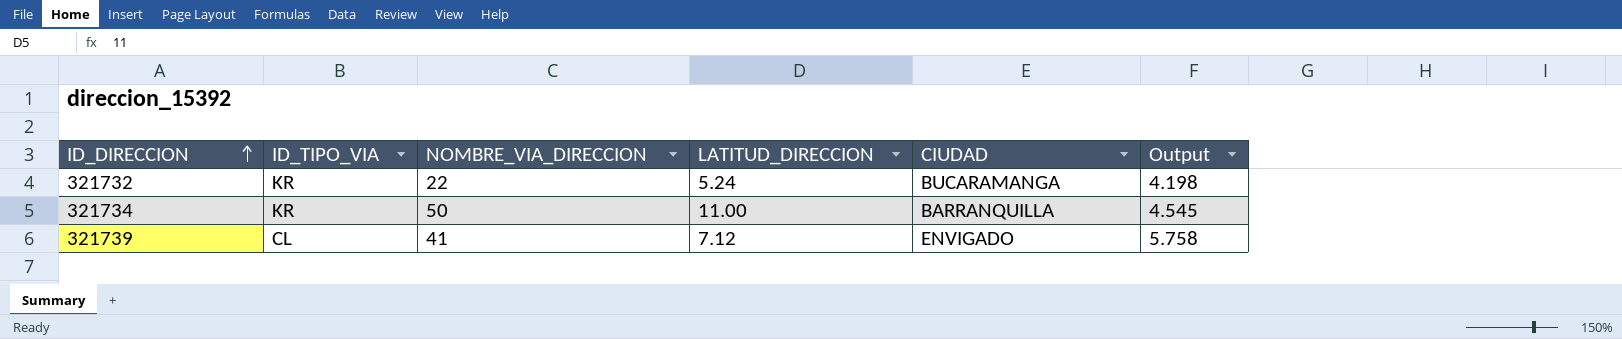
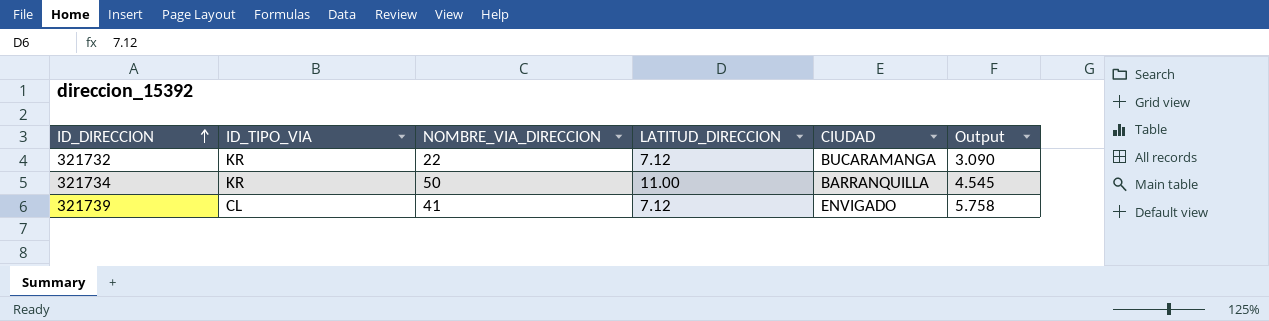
321732 | LATITUD_DIRECCION: 5.24 -> 7.12
321732 | Output: 4.198 -> 3.090

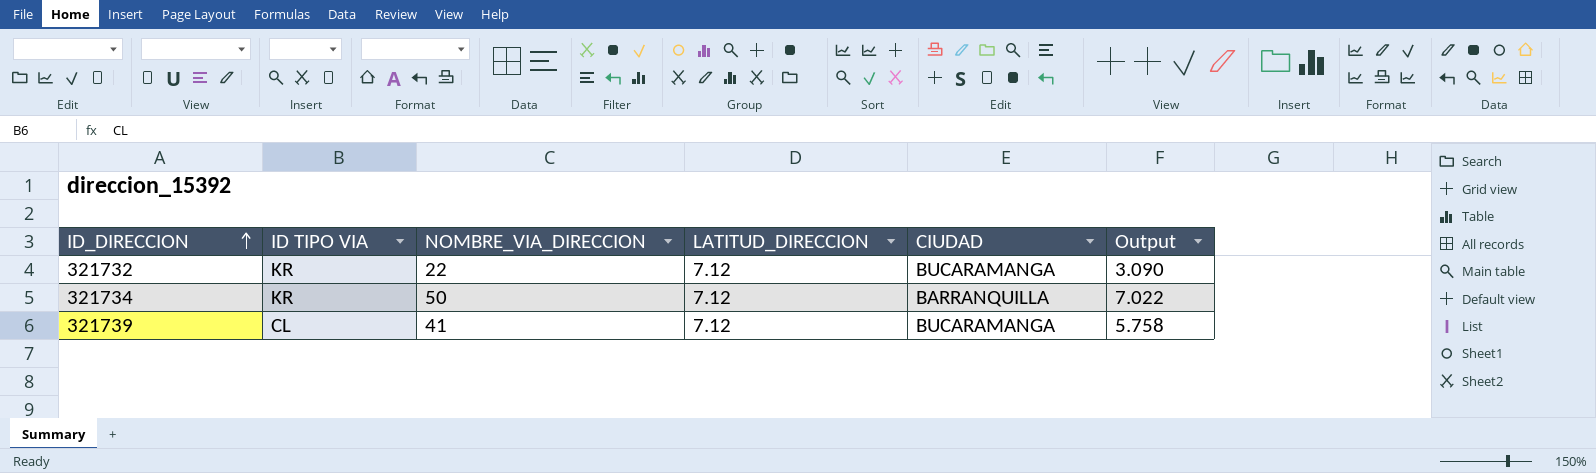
column name: ID_TIPO_VIA -> ID TIPO VIA
321734 | LATITUD_DIRECCION: 11.00 -> 7.12
321734 | Output: 4.545 -> 7.022
321739 | CIUDAD: ENVIGADO -> BUCARAMANGA

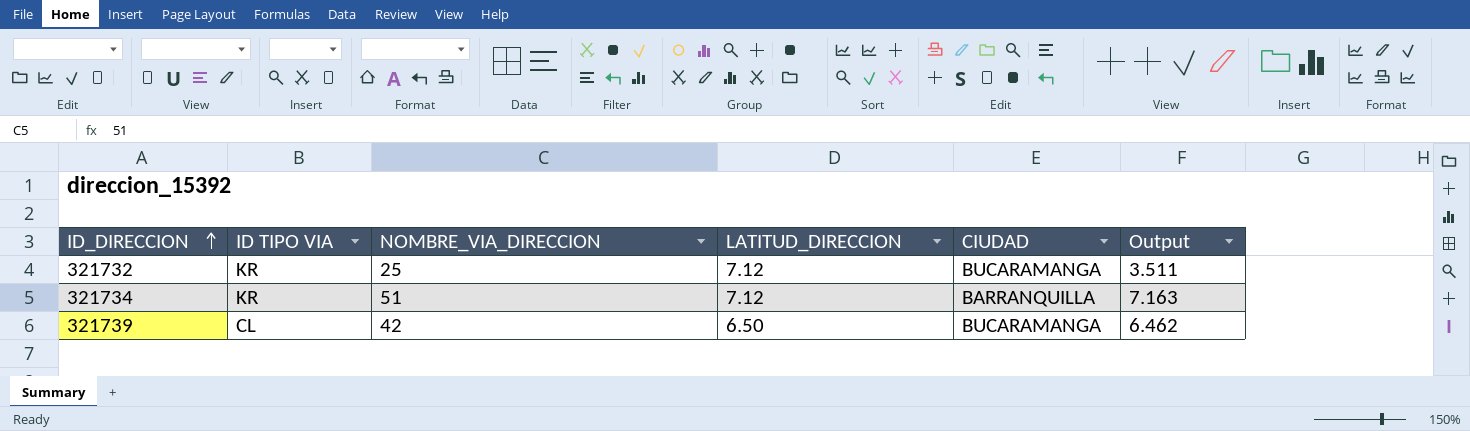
321732 | NOMBRE_VIA_DIRECCION: 22 -> 25
321732 | Output: 3.090 -> 3.511
321734 | NOMBRE_VIA_DIRECCION: 50 -> 51
321734 | Output: 7.022 -> 7.163
321739 | NOMBRE_VIA_DIRECCION: 41 -> 42
321739 | LATITUD_DIRECCION: 7.12 -> 6.50
321739 | Output: 5.758 -> 6.462

